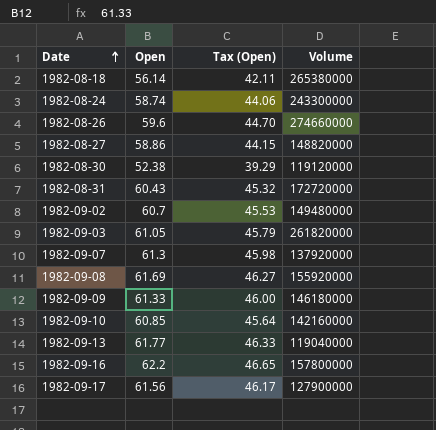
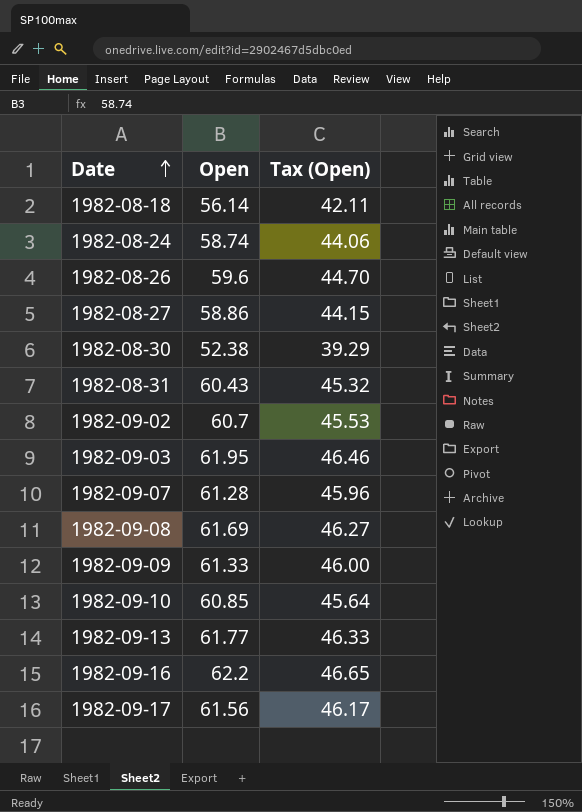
column Volume | position: 4 -> none
1982-09-03 | Open: 61.05 -> 61.95
1982-09-03 | Tax (Open): 45.79 -> 46.46
1982-09-07 | Open: 61.3 -> 61.28
1982-09-07 | Tax (Open): 45.98 -> 45.96

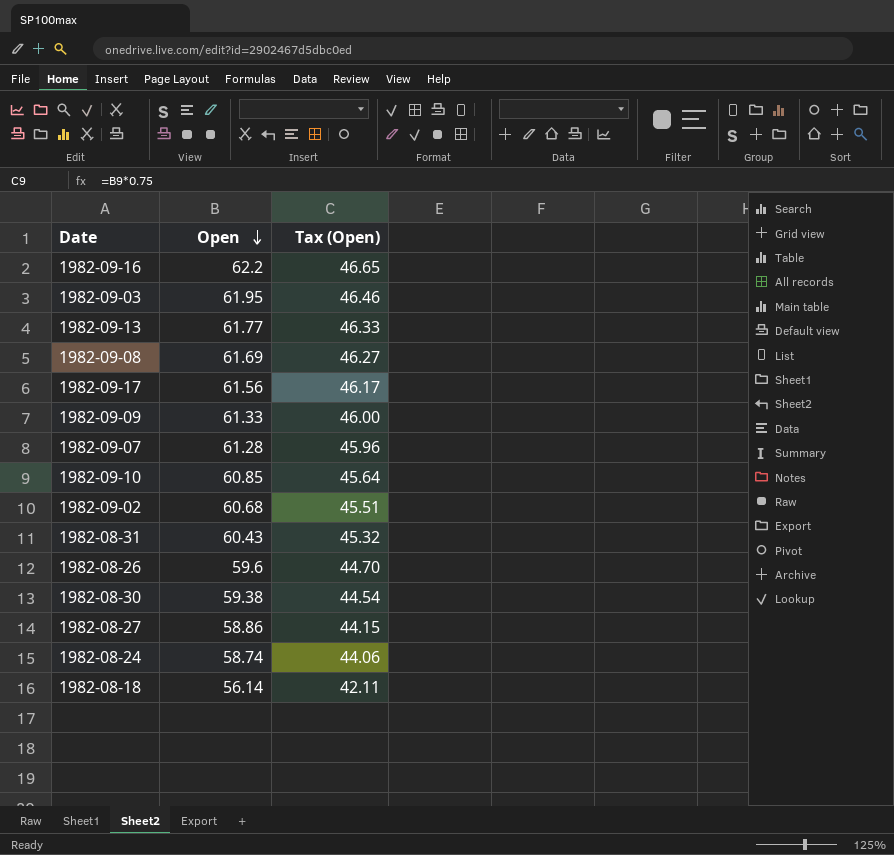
row order: Date ascending -> Open descending
1982-09-02 | Open: 60.7 -> 60.68
1982-09-02 | Tax (Open): 45.53 -> 45.51
1982-08-30 | Open: 52.38 -> 59.38
1982-08-30 | Tax (Open): 39.29 -> 44.54

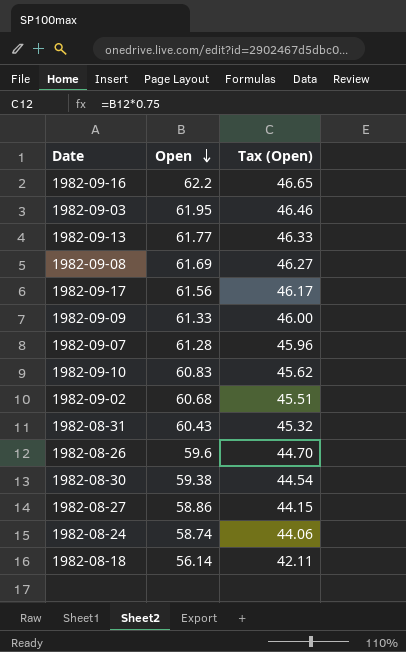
1982-09-10 | Open: 60.85 -> 60.83
1982-09-10 | Tax (Open): 45.64 -> 45.62

